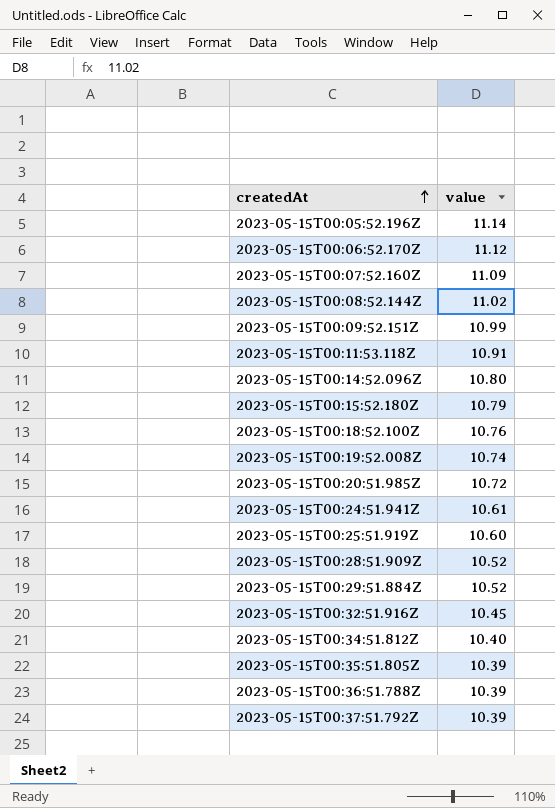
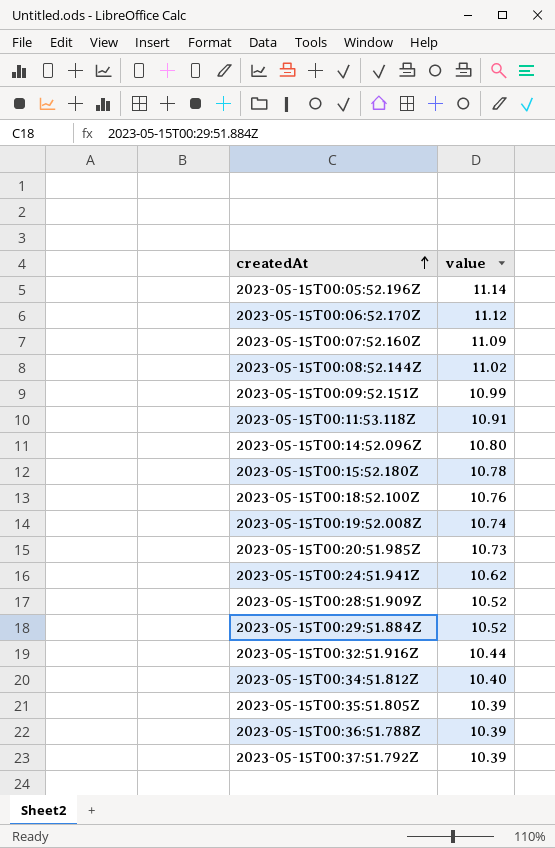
row 2023-05-15T00:25:51.919Z: 10.60 -> none
2023-05-15T00:15:52.180Z | value: 10.79 -> 10.78
2023-05-15T00:20:51.985Z | value: 10.72 -> 10.73
2023-05-15T00:24:51.941Z | value: 10.61 -> 10.62
2023-05-15T00:32:51.916Z | value: 10.45 -> 10.44

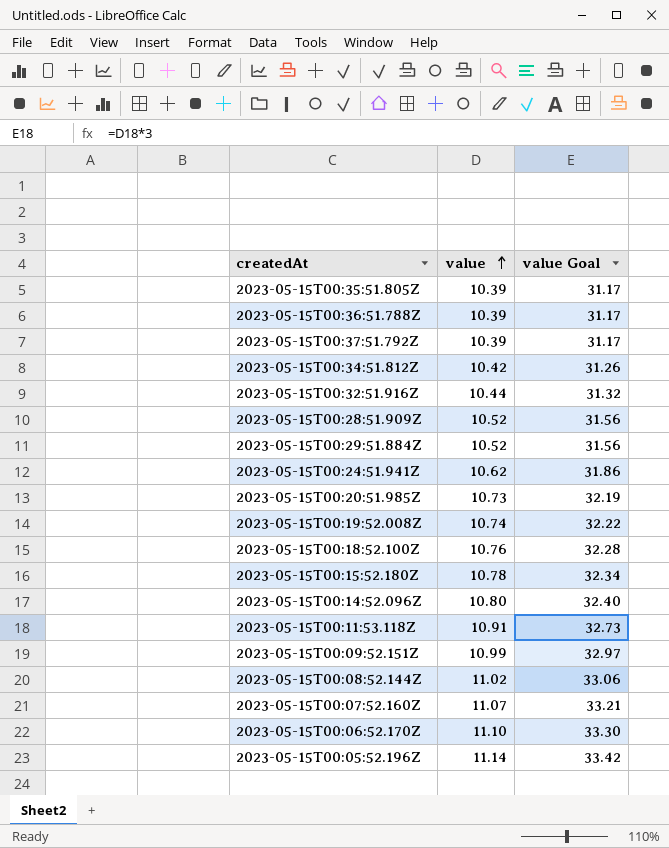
row order: createdAt ascending -> value ascending
column value Goal | formula: none -> [value] * 3
2023-05-15T00:34:51.812Z | value: 10.40 -> 10.42
2023-05-15T00:07:52.160Z | value: 11.09 -> 11.07
2023-05-15T00:06:52.170Z | value: 11.12 -> 11.10

